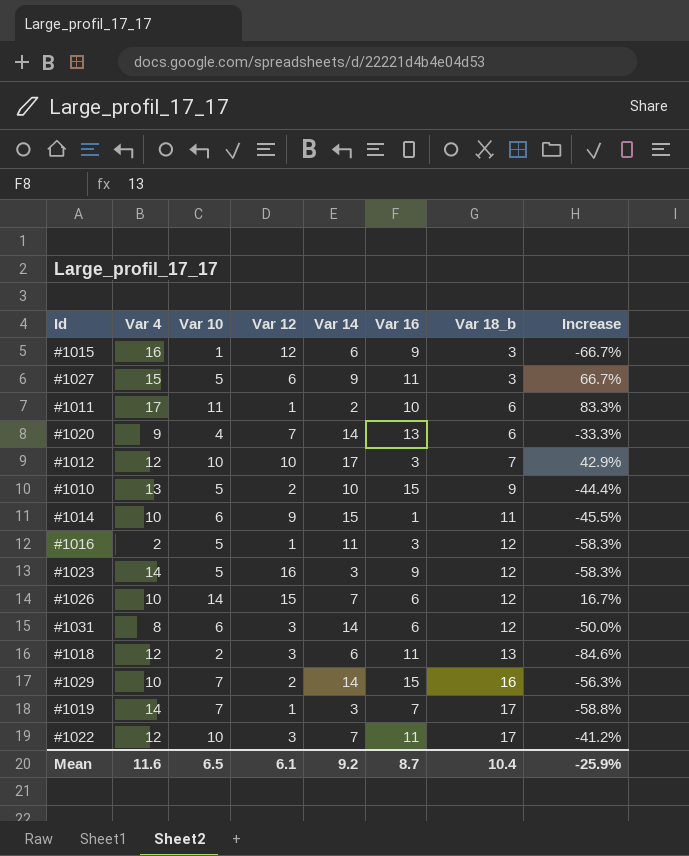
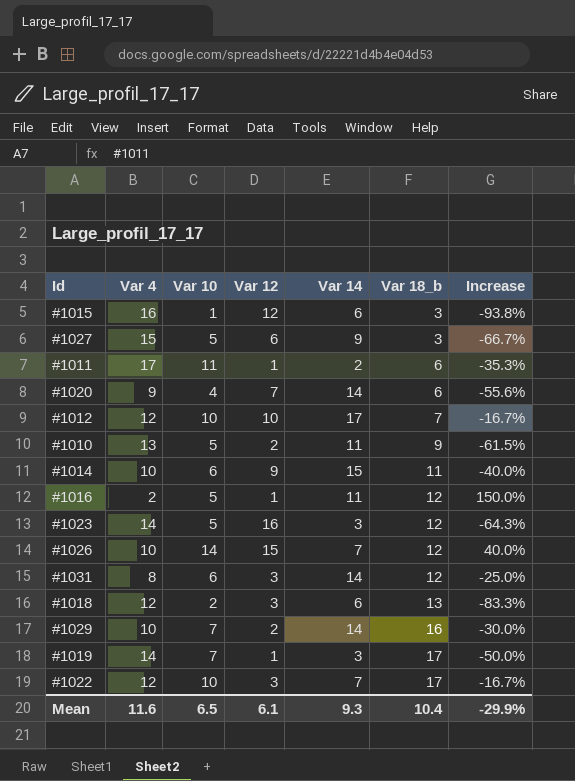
column Var 16 | position: 6 -> none
column Increase | formula: ([Var 10] - [Var 18_b]) / [Var 18_b] -> ([Var 10] - [Var 4]) / [Var 4]
#1010 | Var 14: 10 -> 11
Mean | Var 14: 9.2 -> 9.3
Mean | Increase: -25.9% -> -29.9%

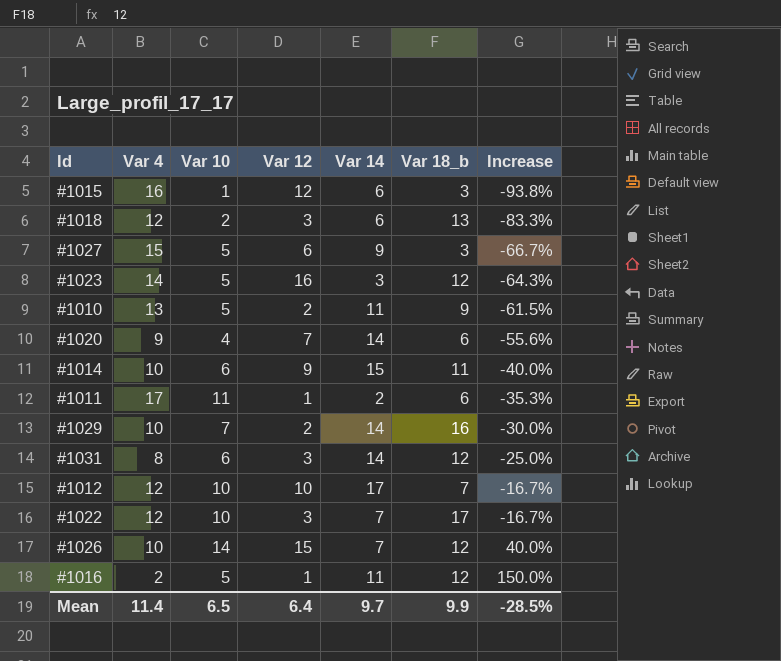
row order: Var 18_b ascending -> Increase ascending
row #1019: 14 | 7 | 1 | 3 | 17 | -50.0% -> none
Mean | Var 4: 11.6 -> 11.4
Mean | Var 12: 6.1 -> 6.4
Mean | Var 14: 9.3 -> 9.7
Mean | Var 18_b: 10.4 -> 9.9
Mean | Increase: -29.9% -> -28.5%

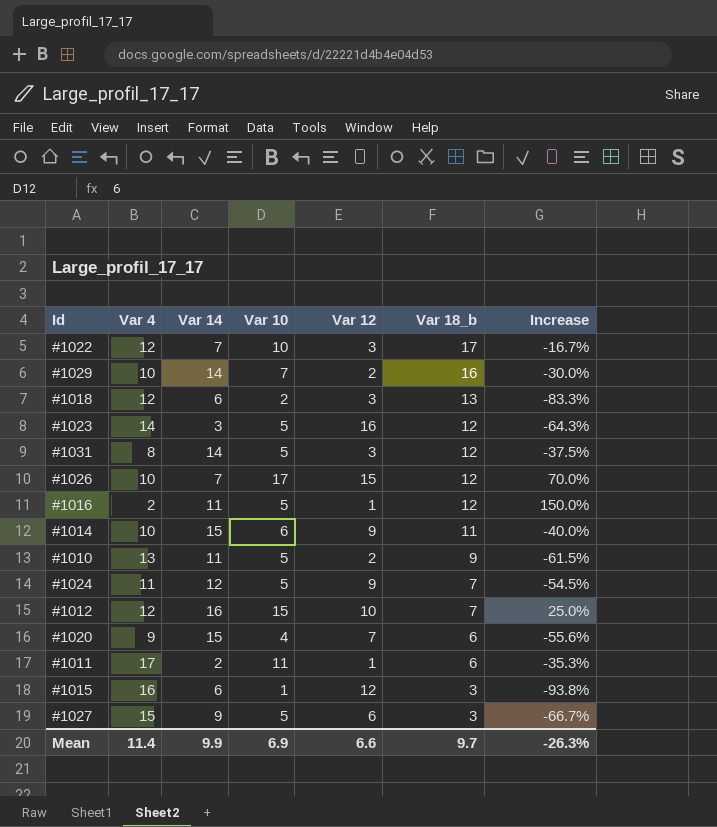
row order: Increase ascending -> Var 18_b descending
column Var 14 | position: 5 -> 3
#1031 | Var 10: 6 -> 5
#1031 | Increase: -25.0% -> -37.5%
#1026 | Var 10: 14 -> 17
#1026 | Increase: 40.0% -> 70.0%
row #1024: none -> 11 | 12 | 5 | 9 | 7 | -54.5%
#1012 | Var 14: 17 -> 16
#1012 | Var 10: 10 -> 15
#1012 | Increase: -16.7% -> 25.0%
#1020 | Var 14: 14 -> 15
Mean | Var 14: 9.7 -> 9.9
Mean | Var 10: 6.5 -> 6.9
Mean | Var 12: 6.4 -> 6.6
Mean | Var 18_b: 9.9 -> 9.7
Mean | Increase: -28.5% -> -26.3%

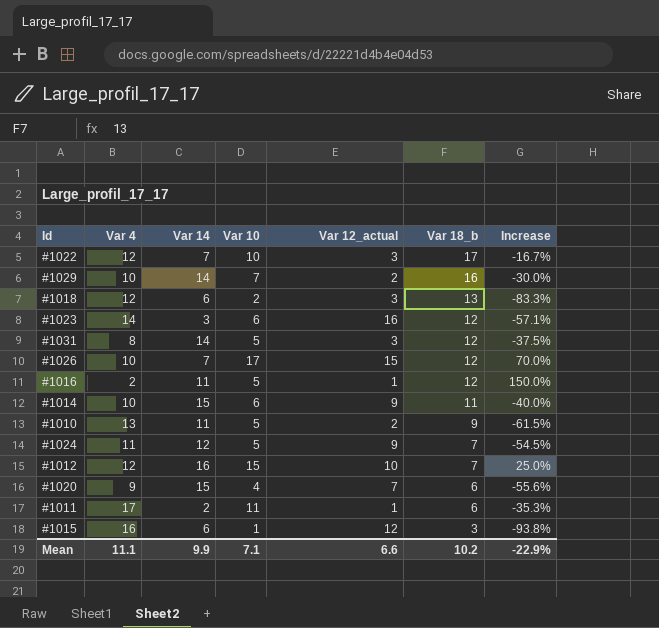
column name: Var 12 -> Var 12_actual
row #1027: 15 | 9 | 5 | 6 | 3 | -66.7% -> none
#1023 | Var 10: 5 -> 6
#1023 | Increase: -64.3% -> -57.1%
Mean | Var 4: 11.4 -> 11.1
Mean | Var 10: 6.9 -> 7.1
Mean | Var 18_b: 9.7 -> 10.2
Mean | Increase: -26.3% -> -22.9%

